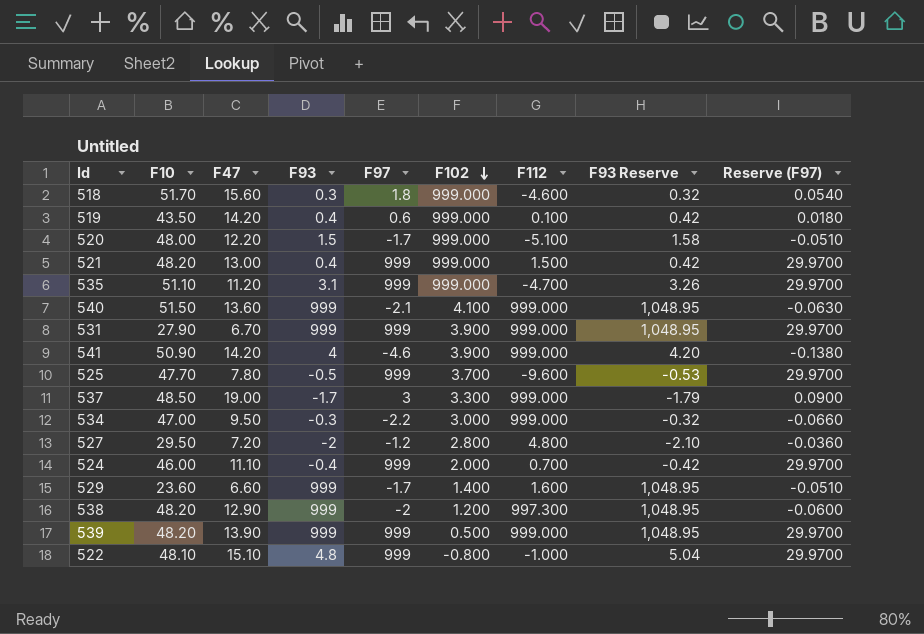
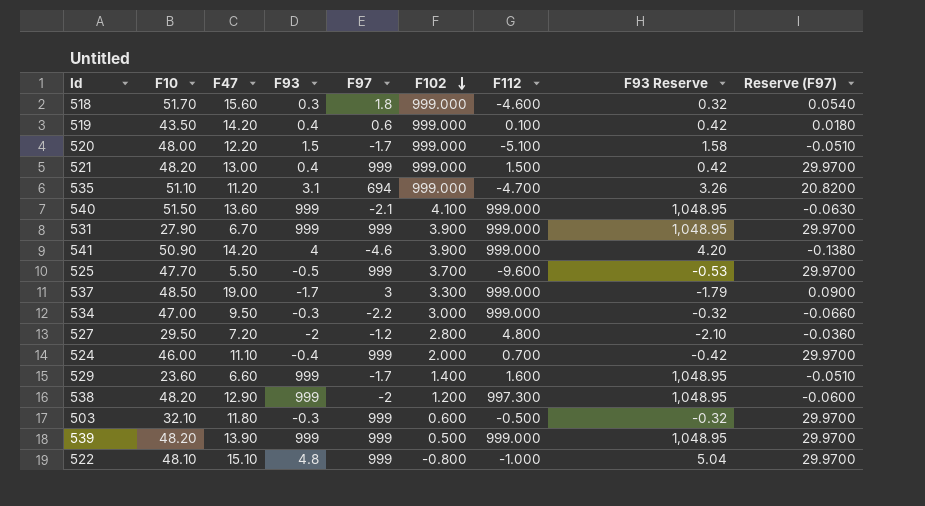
535 | F97: 999 -> 694
535 | Reserve (F97): 29.9700 -> 20.8200
525 | F47: 7.80 -> 5.50
row 503: none -> 32.10 | 11.80 | -0.3 | 999 | 0.600 | -0.500 | -0.32 | 29.9700

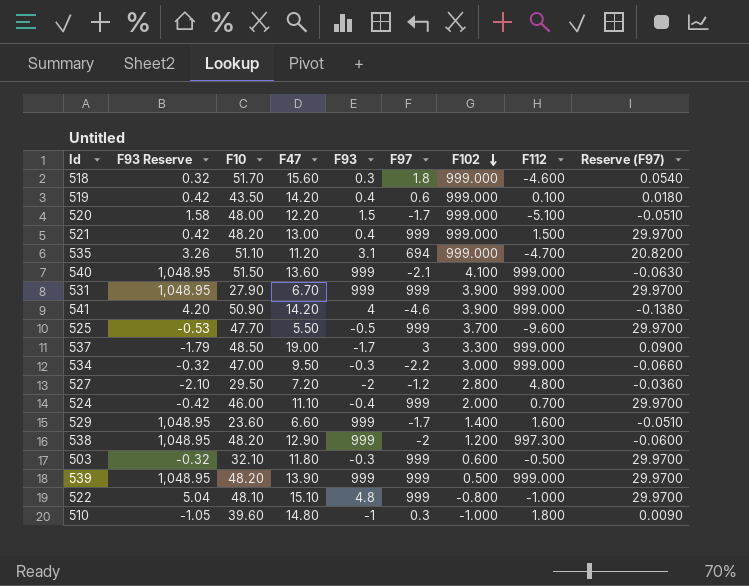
column F93 Reserve | position: 8 -> 2
row 510: none -> -1.05 | 39.60 | 14.80 | -1 | 0.3 | -1.000 | 1.800 | 0.0090

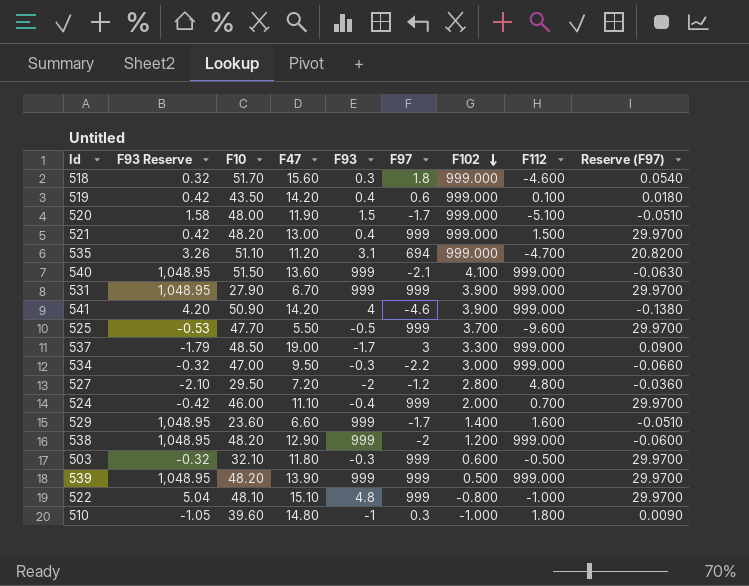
520 | F47: 12.20 -> 11.90
538 | F112: 997.300 -> 999.000

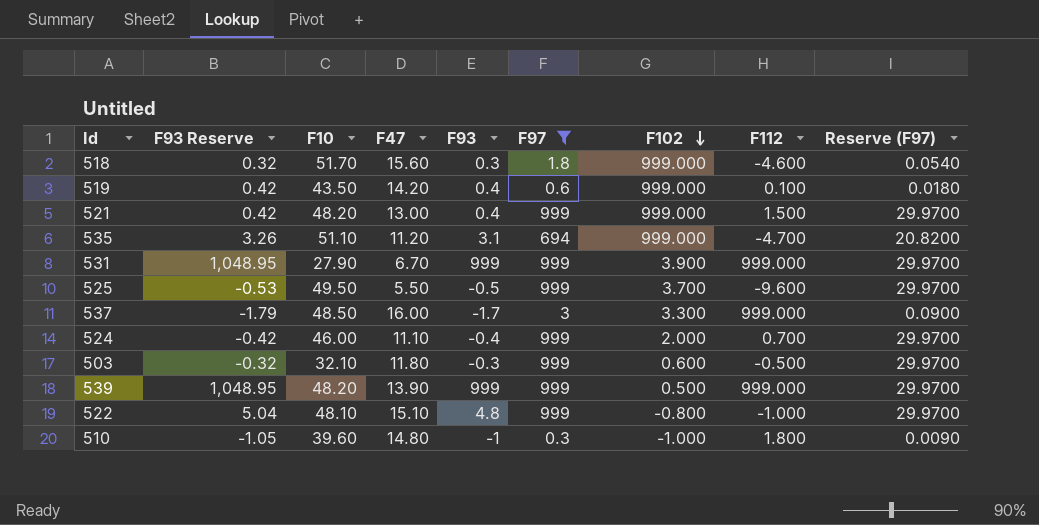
filter: none -> F97 >= 0.3
525 | F10: 47.70 -> 49.50
537 | F47: 19.00 -> 16.00

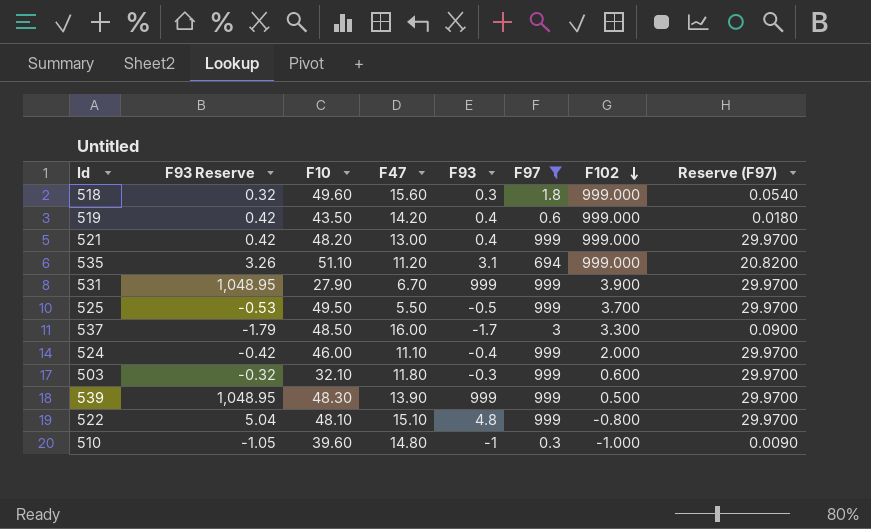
column F112 | position: 8 -> none
518 | F10: 51.70 -> 49.60
539 | F10: 48.20 -> 48.30

